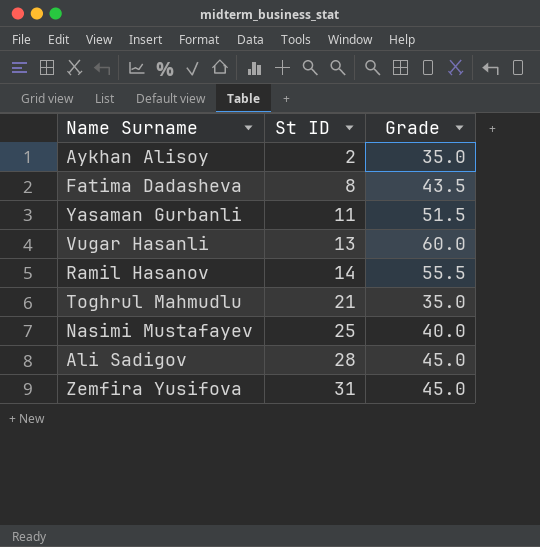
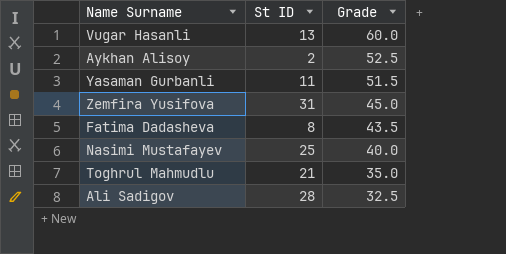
row order: St ID ascending -> Grade descending
row Ramil Hasanov: 14 | 55.5 -> none
Aykhan Alisoy | Grade: 35.0 -> 52.5
Ali Sadigov | Grade: 45.0 -> 32.5

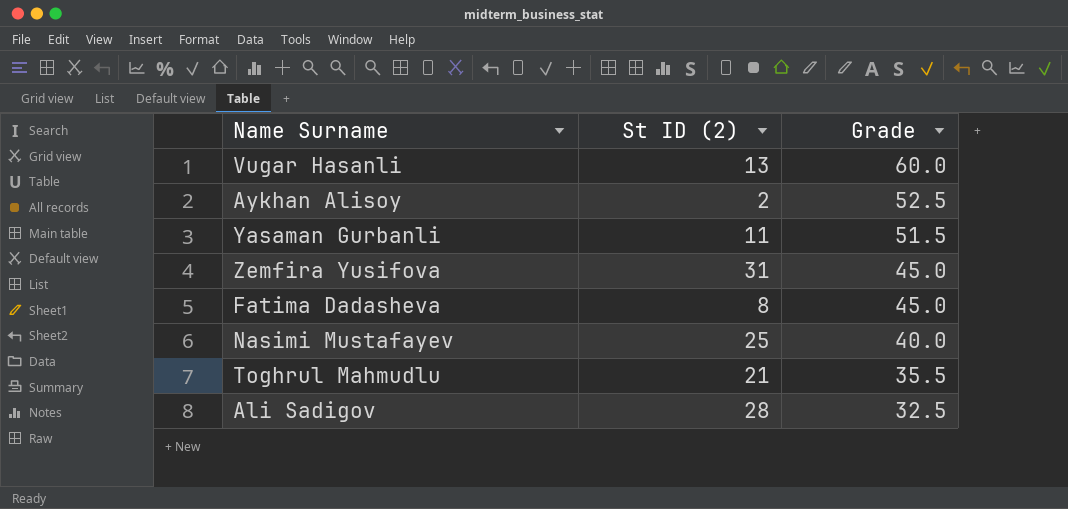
column name: St ID -> St ID (2)
Fatima Dadasheva | Grade: 43.5 -> 45.0
Toghrul Mahmudlu | Grade: 35.0 -> 35.5

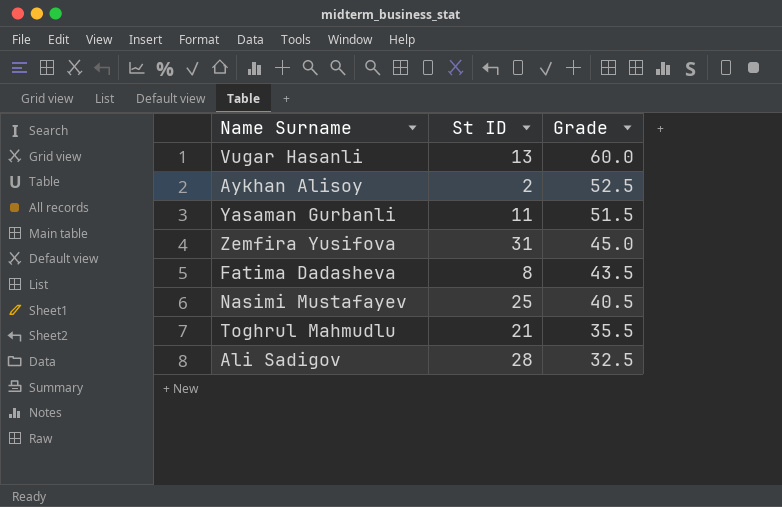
column name: St ID (2) -> St ID
Fatima Dadasheva | Grade: 45.0 -> 43.5
Nasimi Mustafayev | Grade: 40.0 -> 40.5

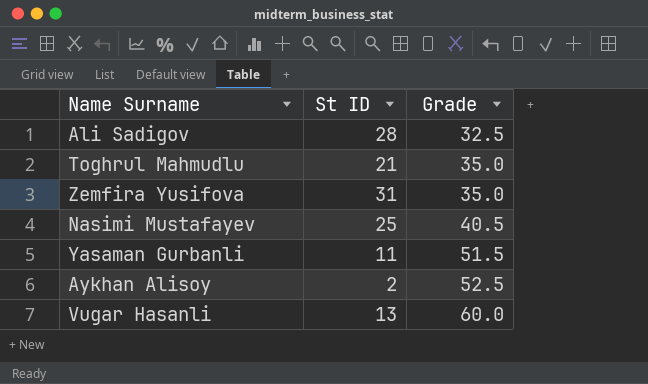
row order: Grade descending -> Grade ascending
row Fatima Dadasheva: 8 | 43.5 -> none
Toghrul Mahmudlu | Grade: 35.5 -> 35.0
Zemfira Yusifova | Grade: 45.0 -> 35.0

